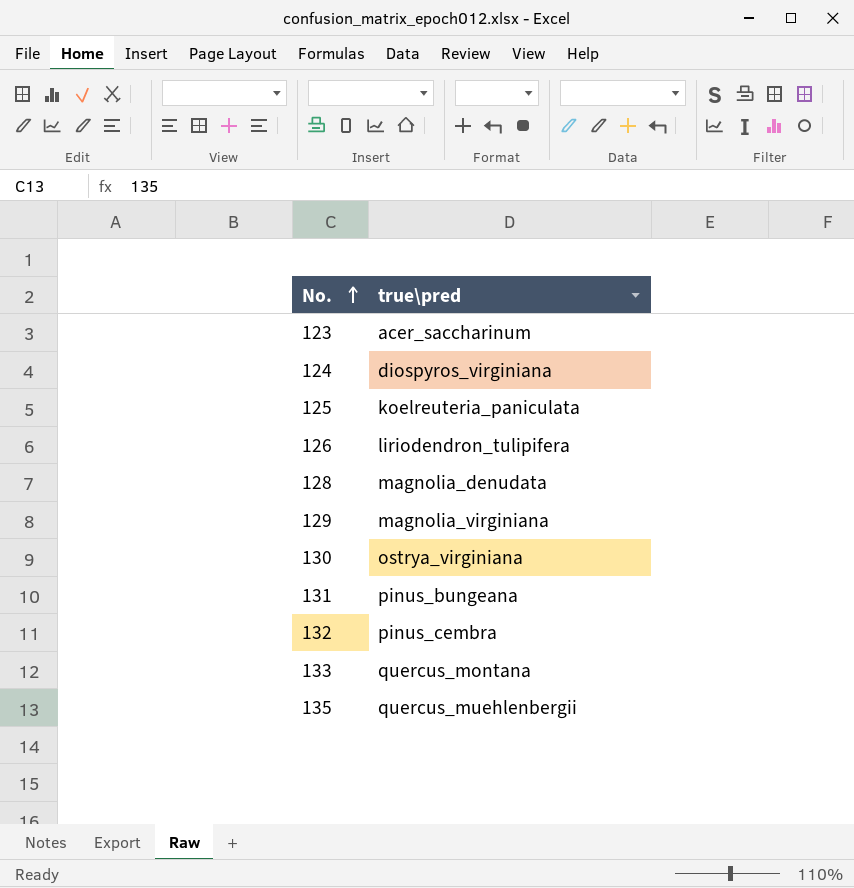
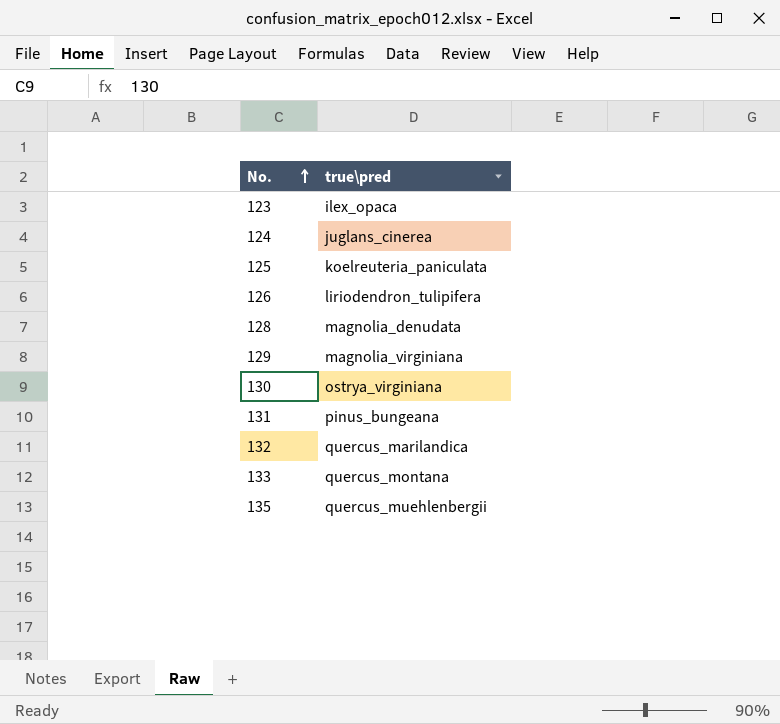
123 | true\pred: acer_saccharinum -> ilex_opaca
124 | true\pred: diospyros_virginiana -> juglans_cinerea
132 | true\pred: pinus_cembra -> quercus_marilandica

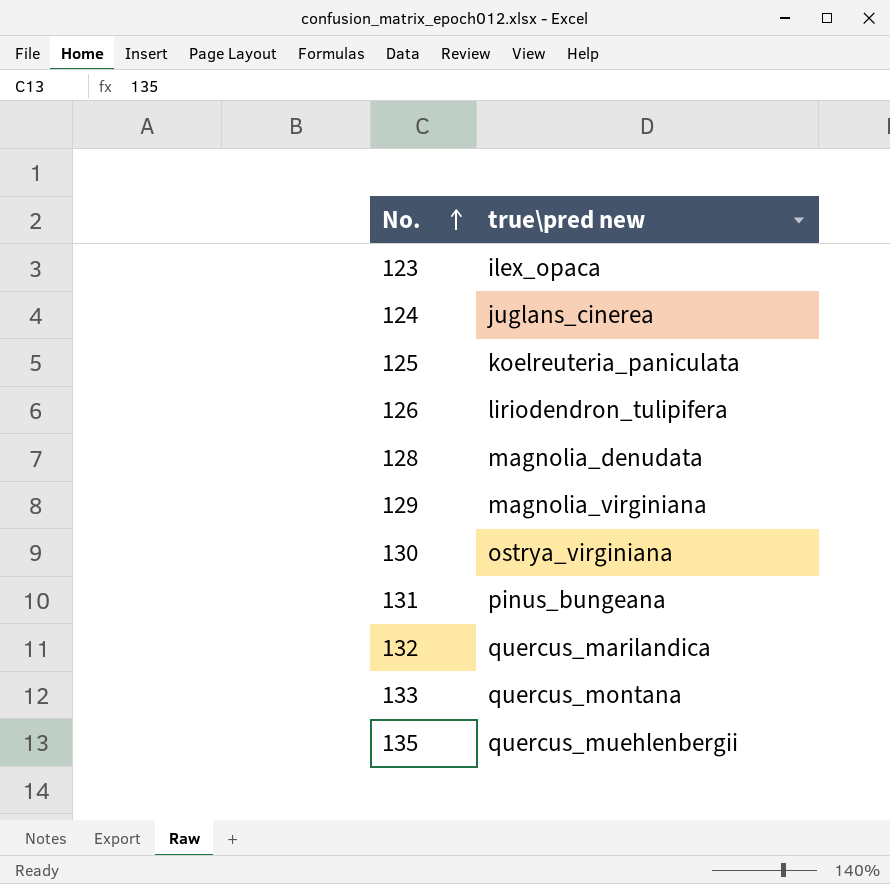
column name: true\pred -> true\pred new

